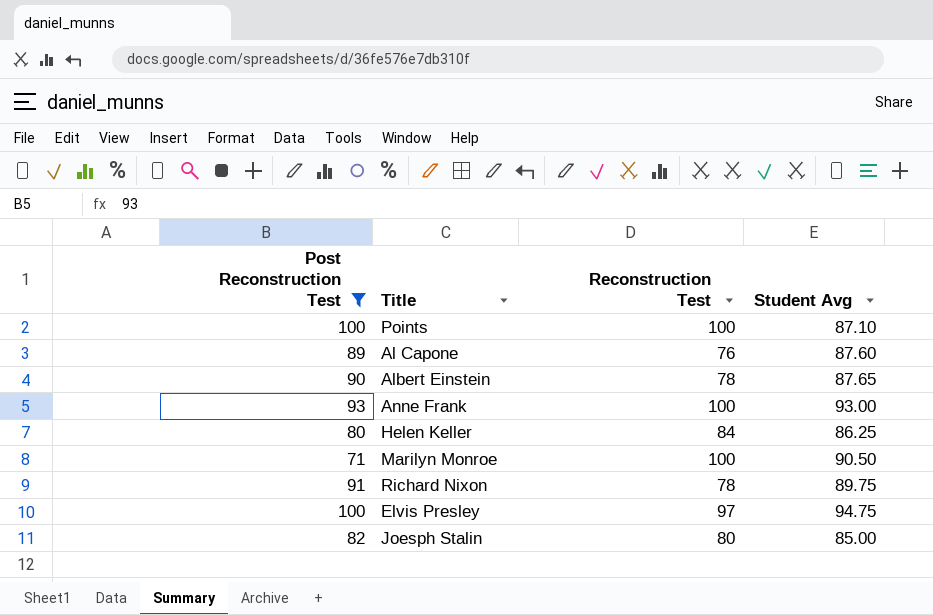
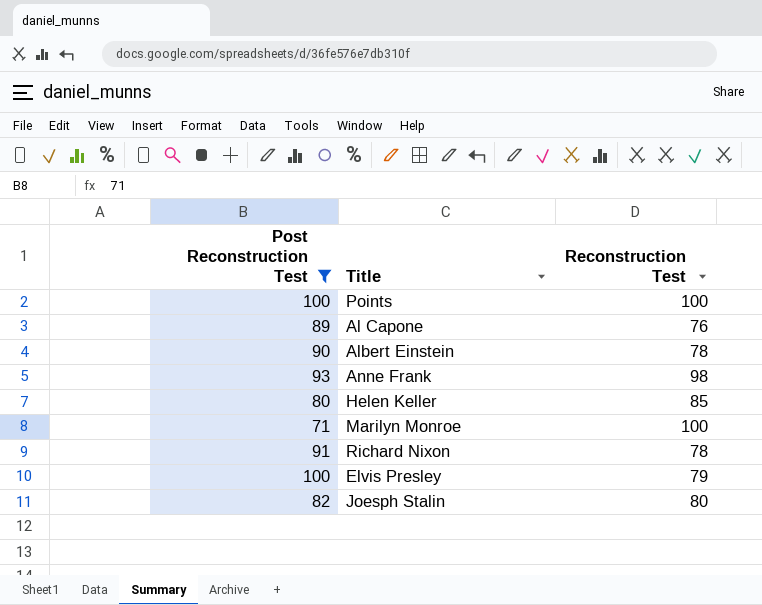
column Student Avg | position: 4 -> none
Anne Frank | Reconstruction Test: 100 -> 98
Helen Keller | Reconstruction Test: 84 -> 85
Elvis Presley | Reconstruction Test: 97 -> 79

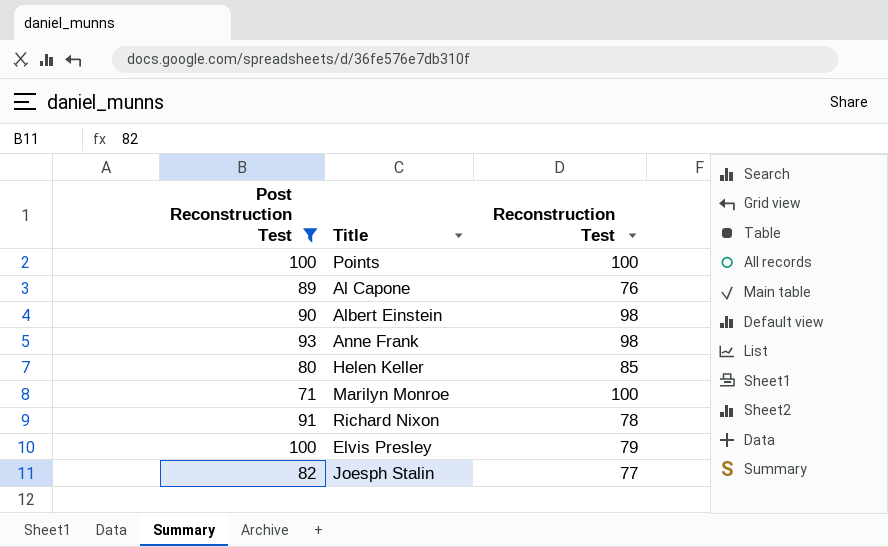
Albert Einstein | Reconstruction Test: 78 -> 98
Joesph Stalin | Reconstruction Test: 80 -> 77

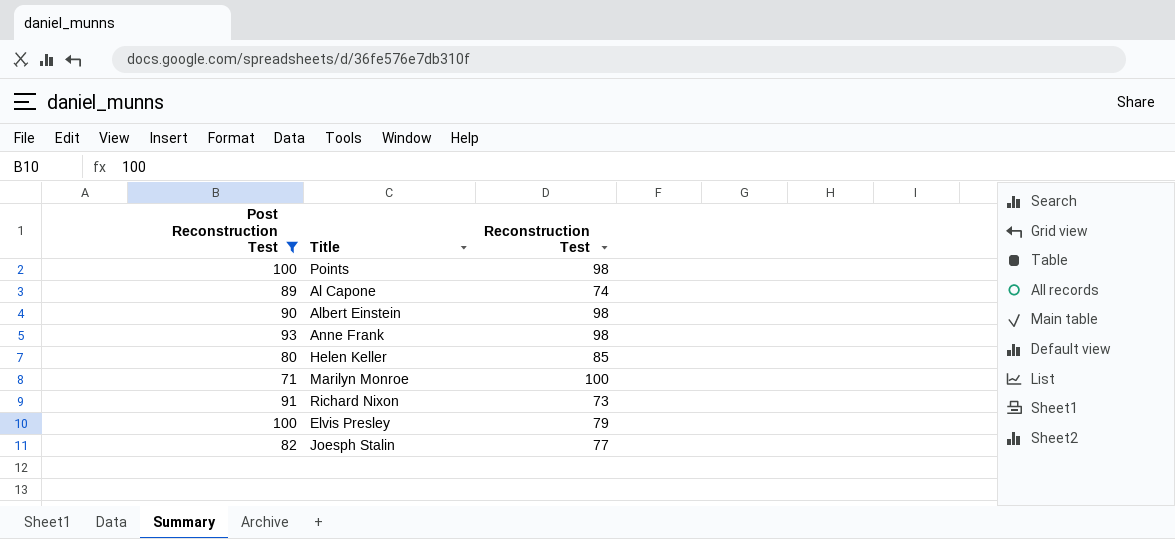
Points | Reconstruction Test: 100 -> 98
Al Capone | Reconstruction Test: 76 -> 74
Richard Nixon | Reconstruction Test: 78 -> 73

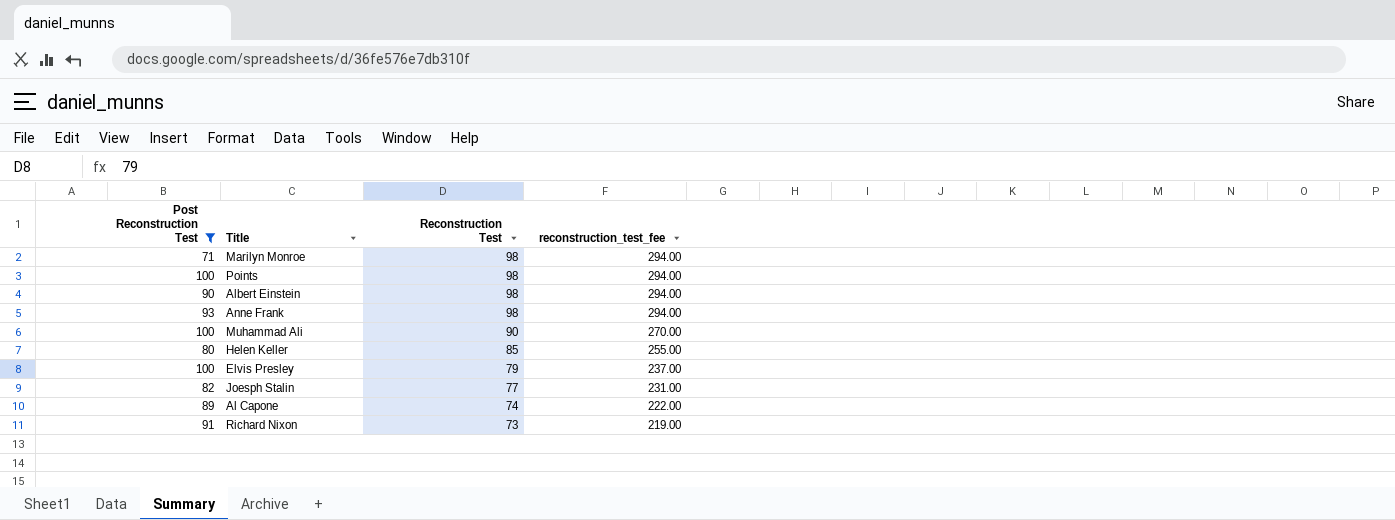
row order: none -> Reconstruction Test descending
column reconstruction_test_fee | formula: none -> [Reconstruction Test] * 3
Marilyn Monroe | Reconstruction Test: 100 -> 98
row Muhammad Ali: none -> 100 | 90 | 270.00

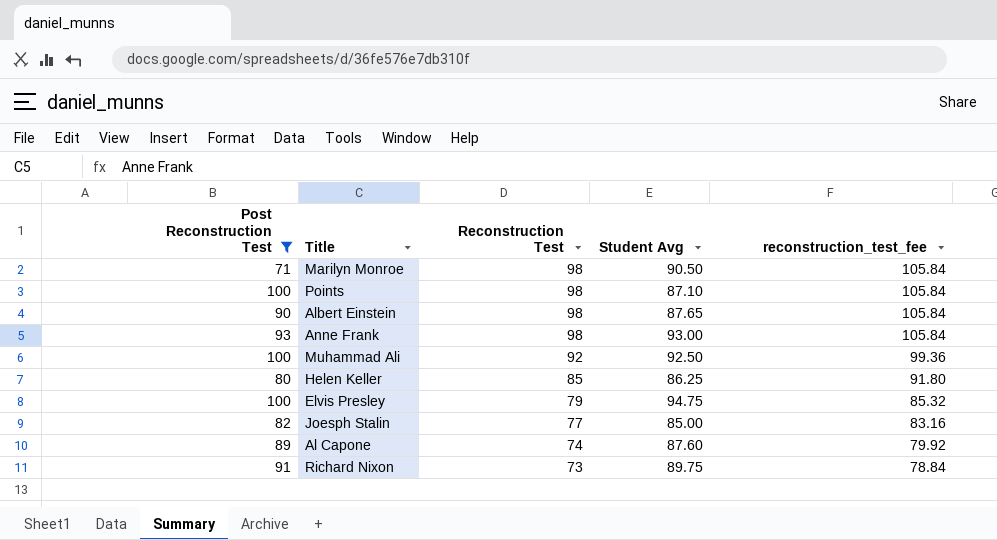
column Student Avg | position: none -> 4
column reconstruction_test_fee | formula: [Reconstruction Test] * 3 -> [Reconstruction Test] * 1.08
Muhammad Ali | Reconstruction Test: 90 -> 92

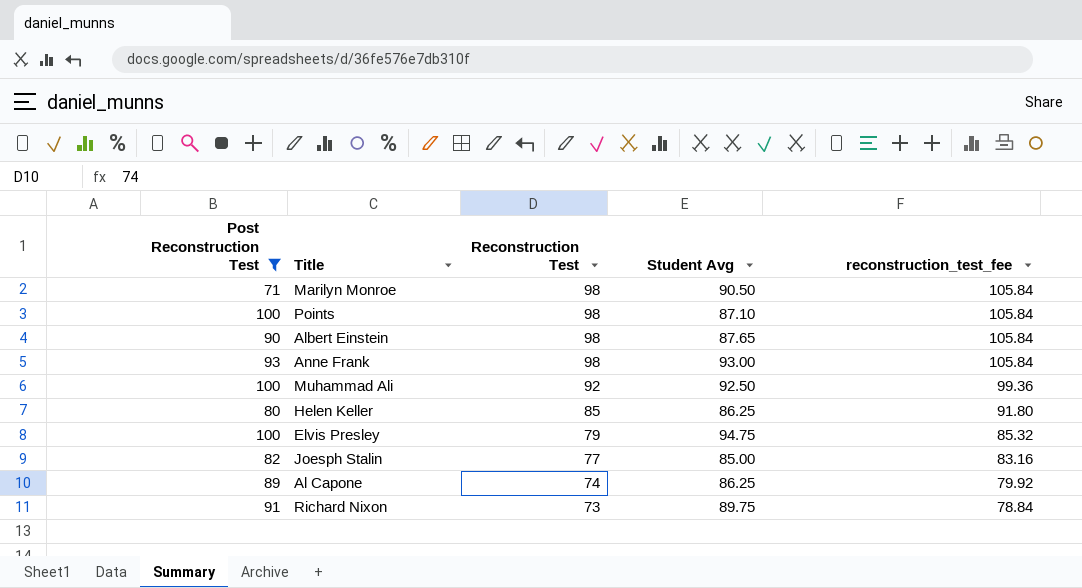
Al Capone | Student Avg: 87.60 -> 86.25

